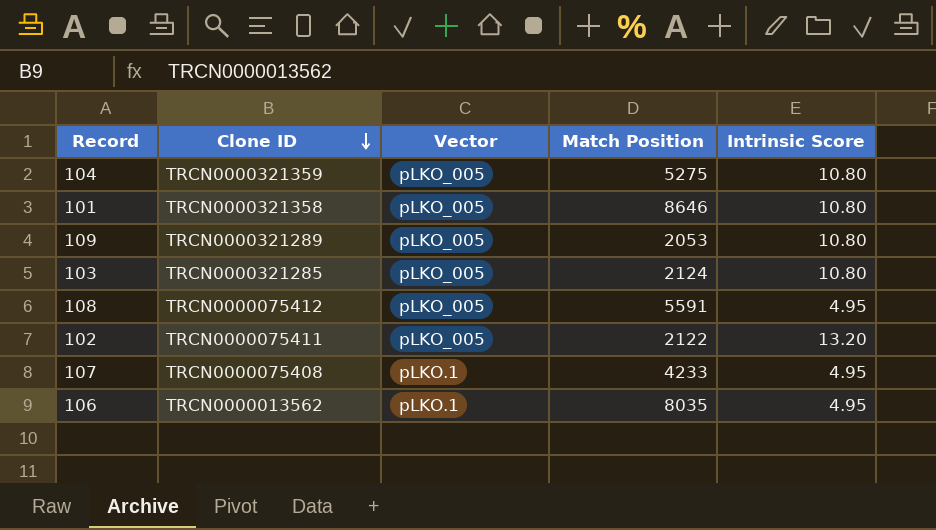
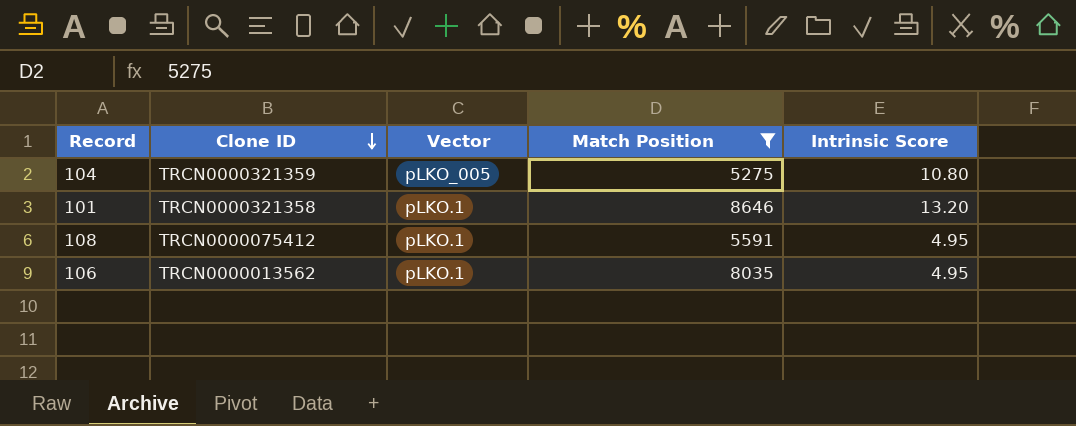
filter: none -> Match Position >= 5275
101 | Vector: pLKO_005 -> pLKO.1
101 | Intrinsic Score: 10.80 -> 13.20
108 | Vector: pLKO_005 -> pLKO.1

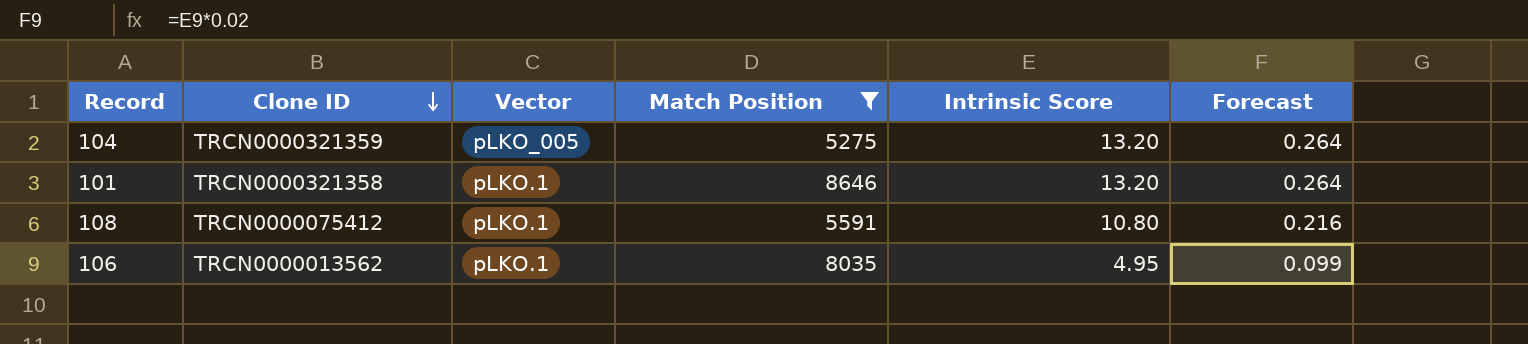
column Forecast | formula: none -> [Intrinsic Score] * 0.02
104 | Intrinsic Score: 10.80 -> 13.20
108 | Intrinsic Score: 4.95 -> 10.80

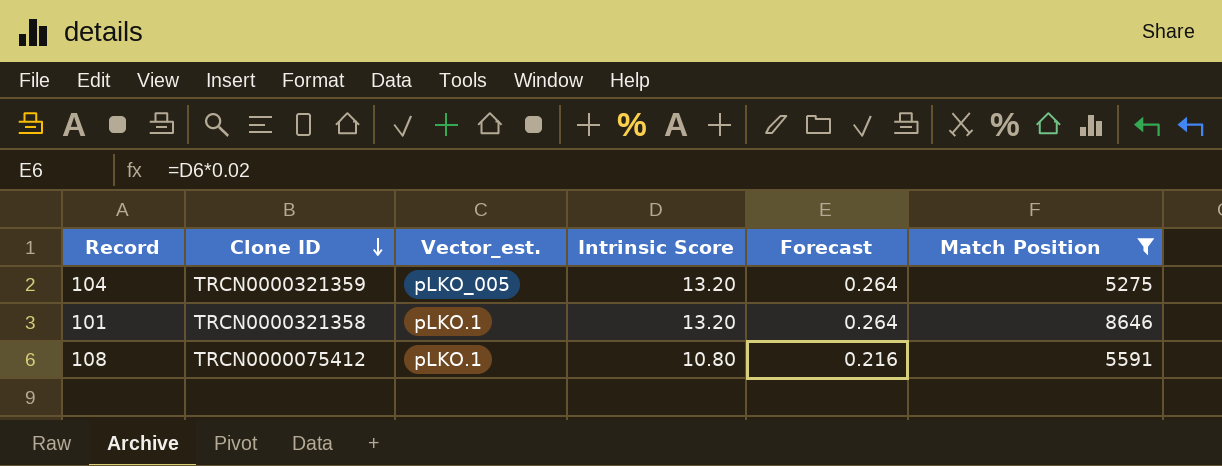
column name: Vector -> Vector_est.
column Match Position | position: 4 -> 6
row 106: TRCN0000013562 | pLKO.1 | 8035 | 4.95 | 0.099 -> none

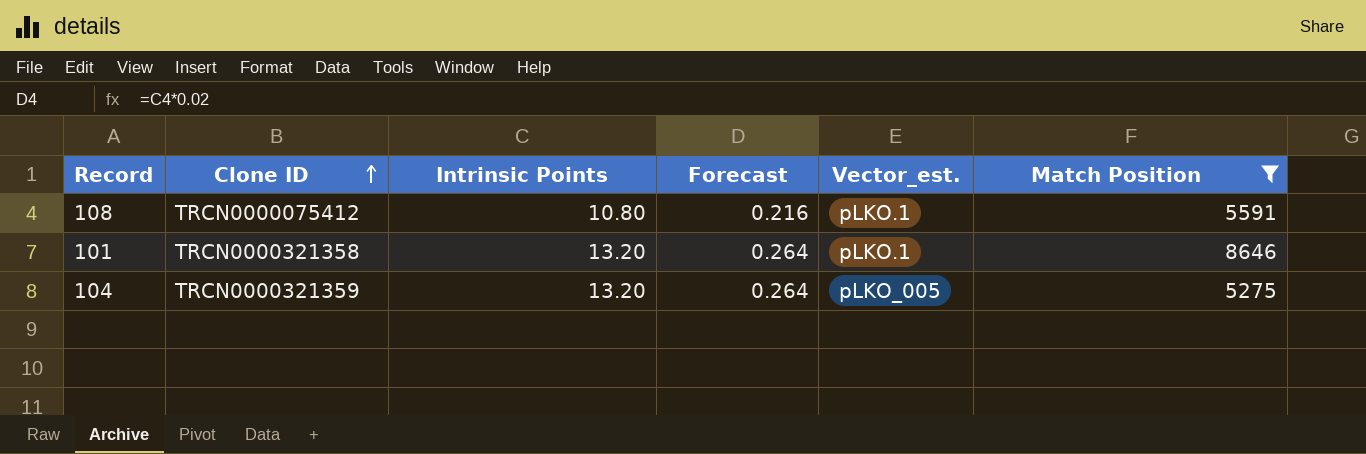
row order: Clone ID descending -> Clone ID ascending
column name: Intrinsic Score -> Intrinsic Points
column Vector_est. | position: 3 -> 5

